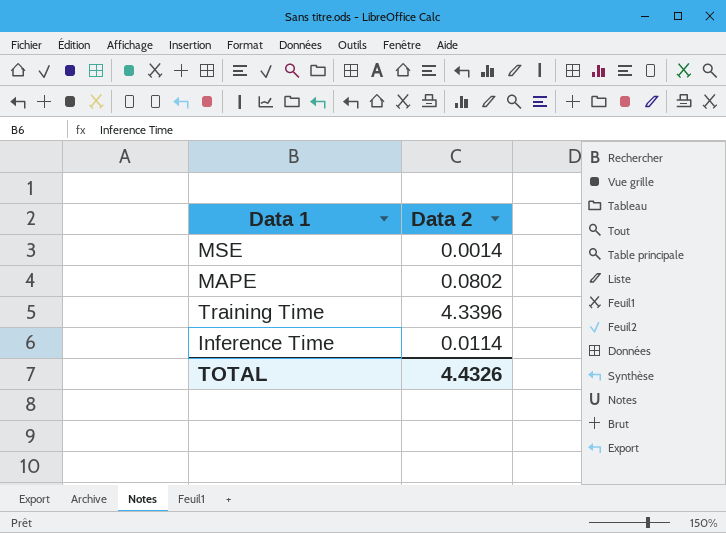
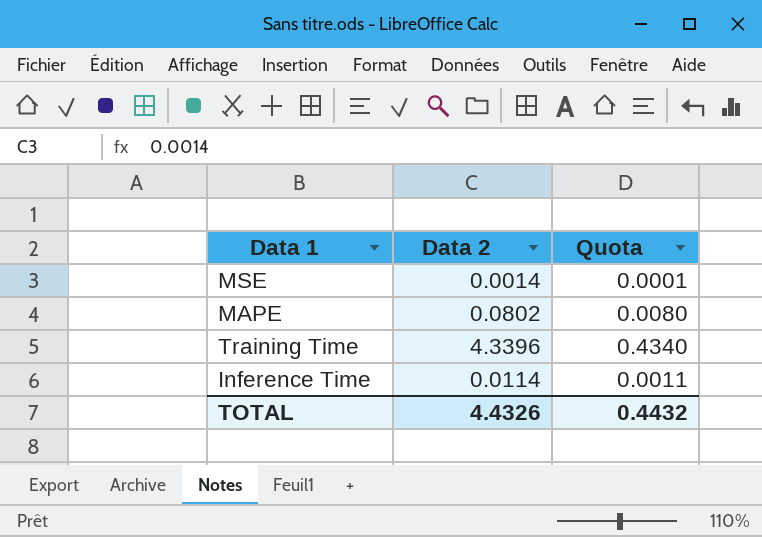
column Quota | formula: none -> [Data 2] * 0.1

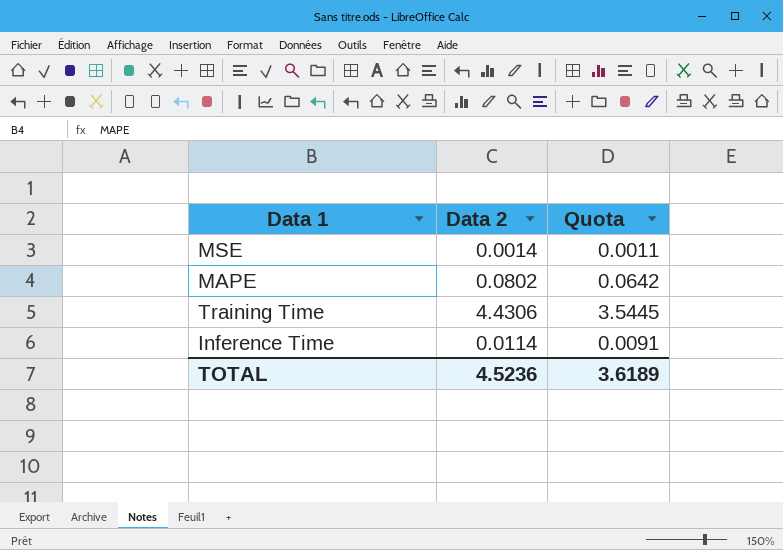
column Quota | formula: [Data 2] * 0.1 -> [Data 2] * 0.8
Training Time | Data 2: 4.3396 -> 4.4306
TOTAL | Data 2: 4.4326 -> 4.5236
TOTAL | Quota: 0.4432 -> 3.6189

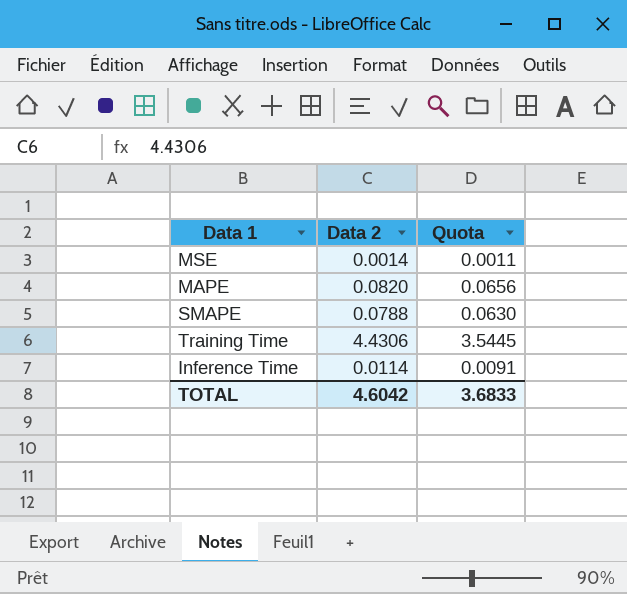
MAPE | Data 2: 0.0802 -> 0.0820
MAPE | Quota: 0.0642 -> 0.0656
row SMAPE: none -> 0.0788 | 0.0630
TOTAL | Data 2: 4.5236 -> 4.6042
TOTAL | Quota: 3.6189 -> 3.6833

